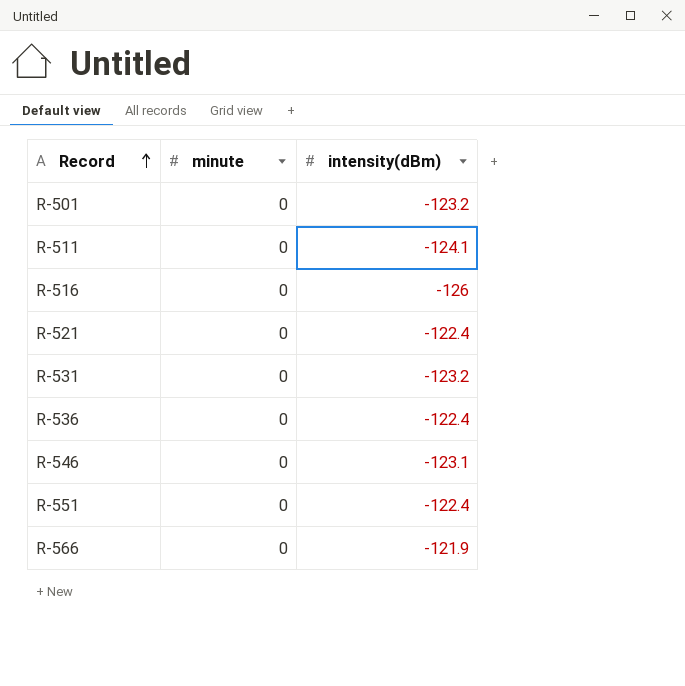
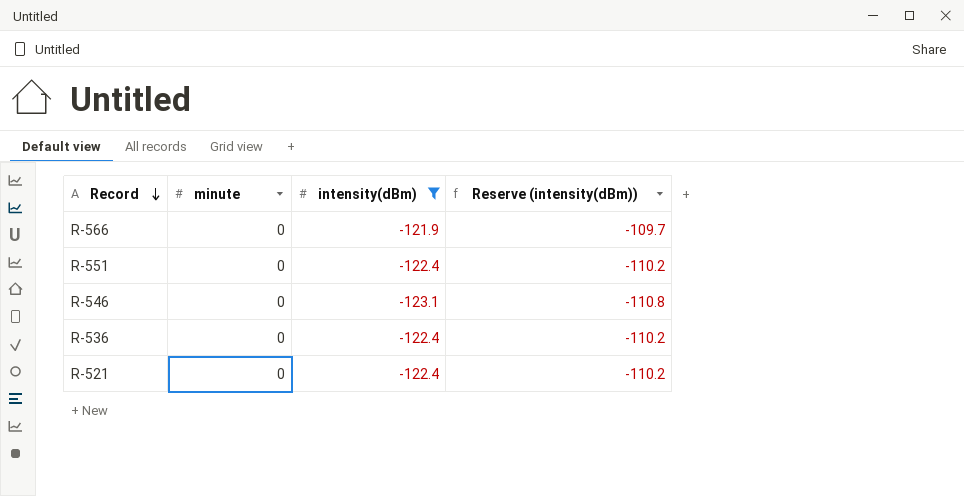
filter: none -> intensity(dBm) >= -123.1
row order: Record ascending -> Record descending
column Reserve (intensity(dBm)) | formula: none -> [intensity(dBm)] * 0.9

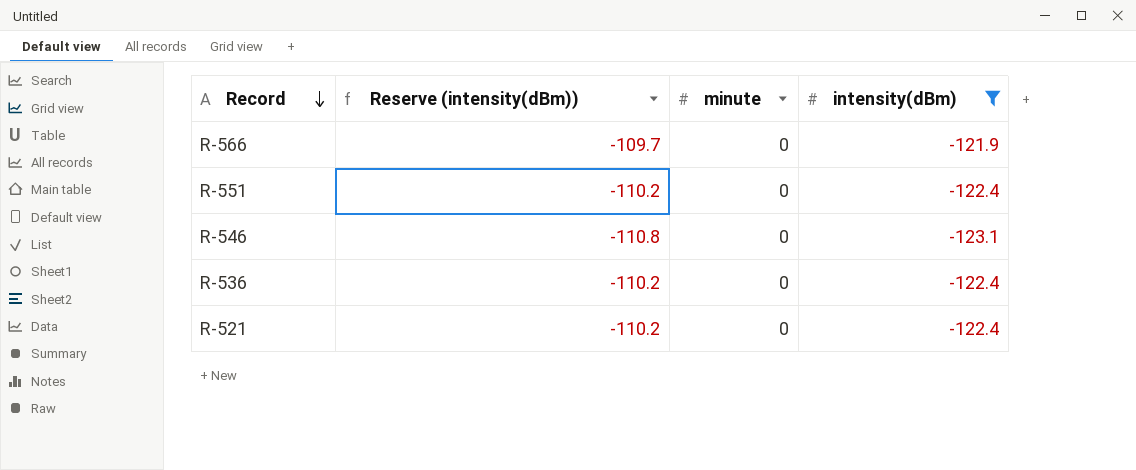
column Reserve (intensity(dBm)) | position: 4 -> 2

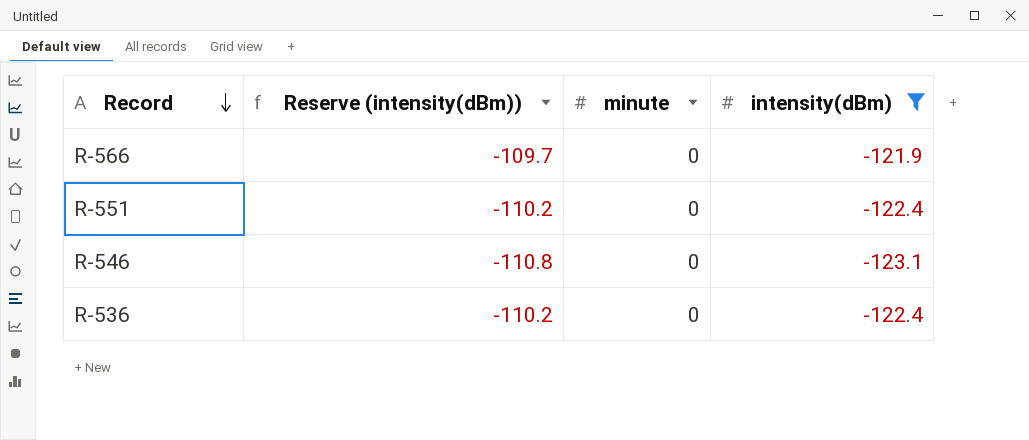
row R-521: -110.2 | 0 | -122.4 -> none

